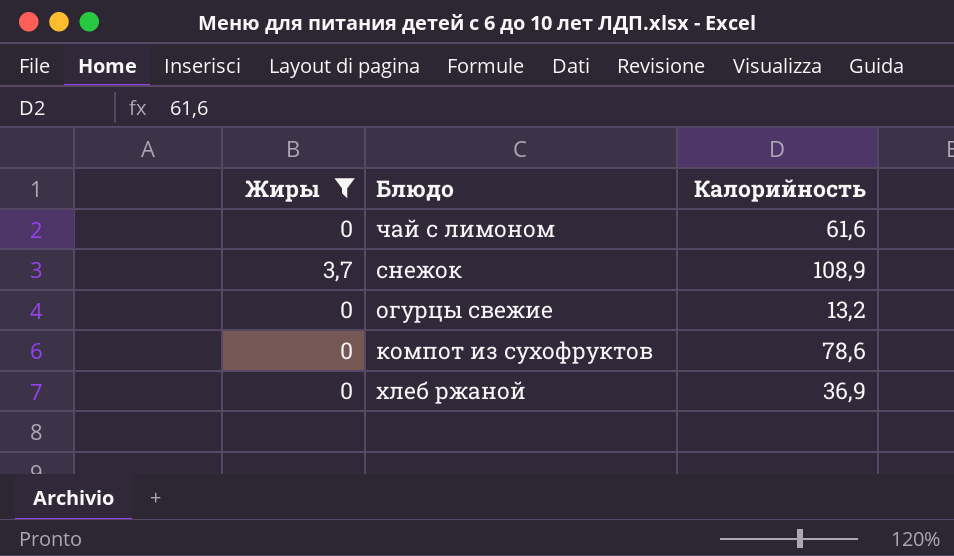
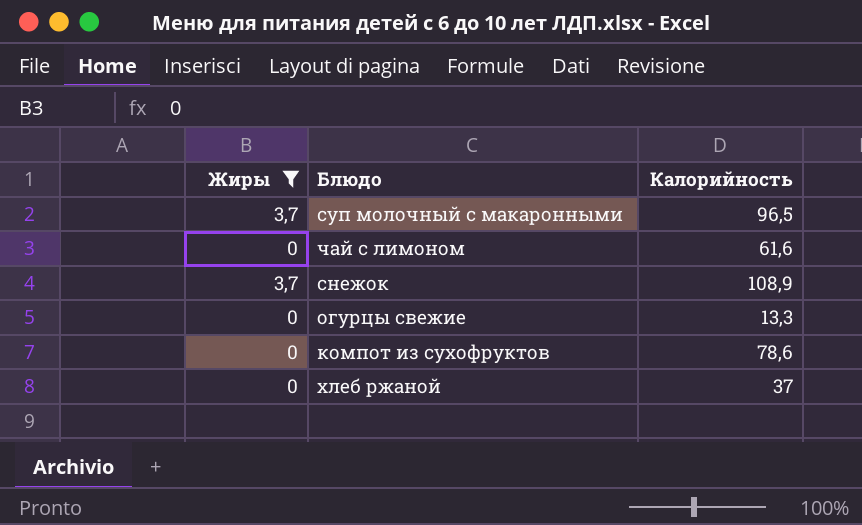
row суп молочный с макаронными: none -> 3,7 | 96,5
огурцы свежие | Калорийность: 13,2 -> 13,3
хлеб ржаной | Калорийность: 36,9 -> 37

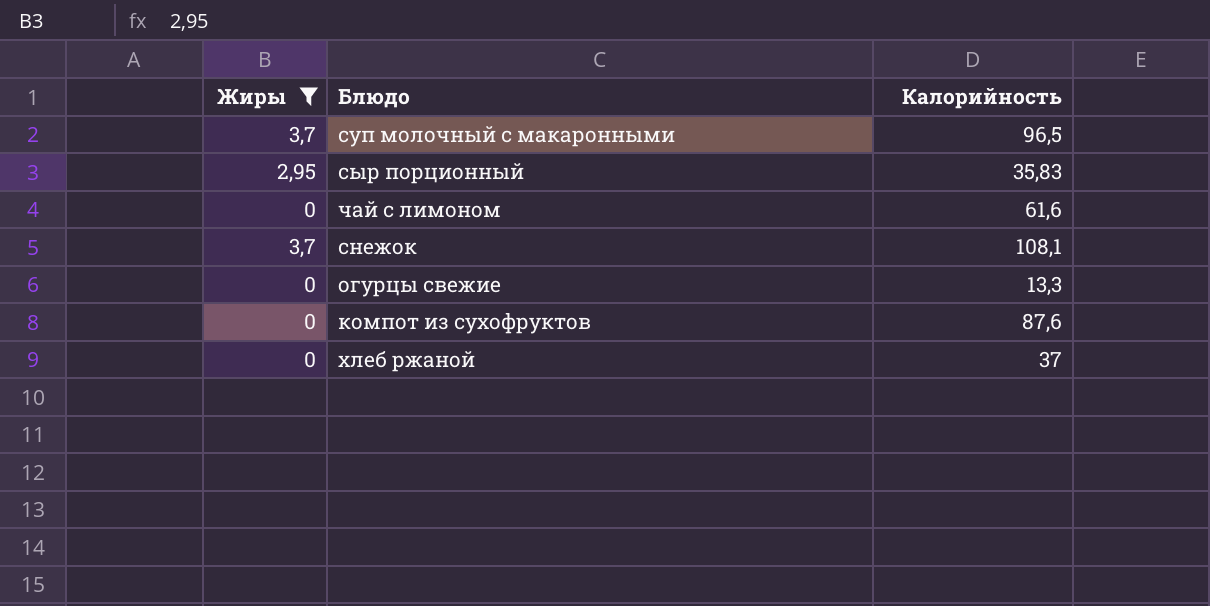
row сыр порционный: none -> 2,95 | 35,83
снежок | Калорийность: 108,9 -> 108,1
компот из сухофруктов | Калорийность: 78,6 -> 87,6

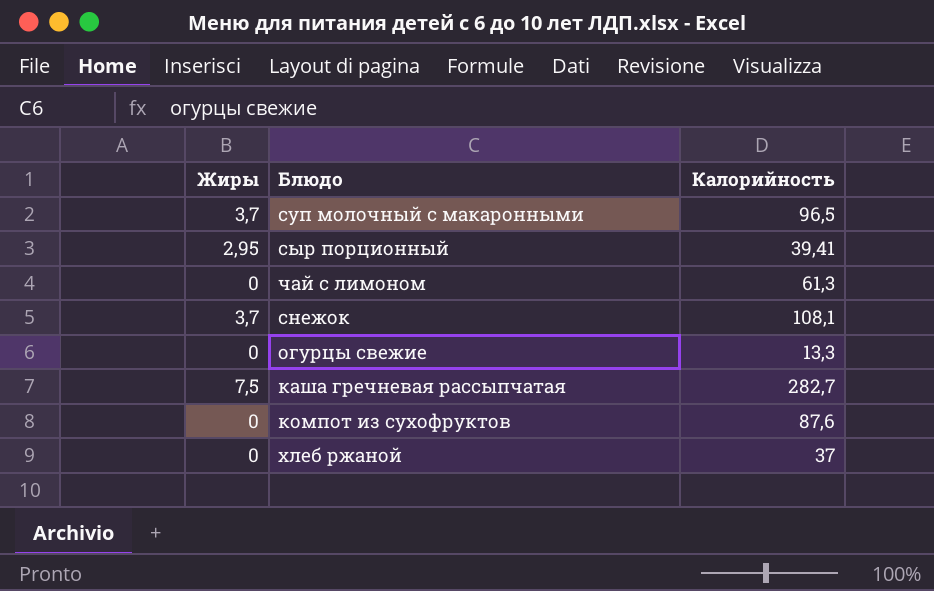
filter: Жиры != 7,5 -> none
сыр порционный | Калорийность: 35,83 -> 39,41
чай с лимоном | Калорийность: 61,6 -> 61,3

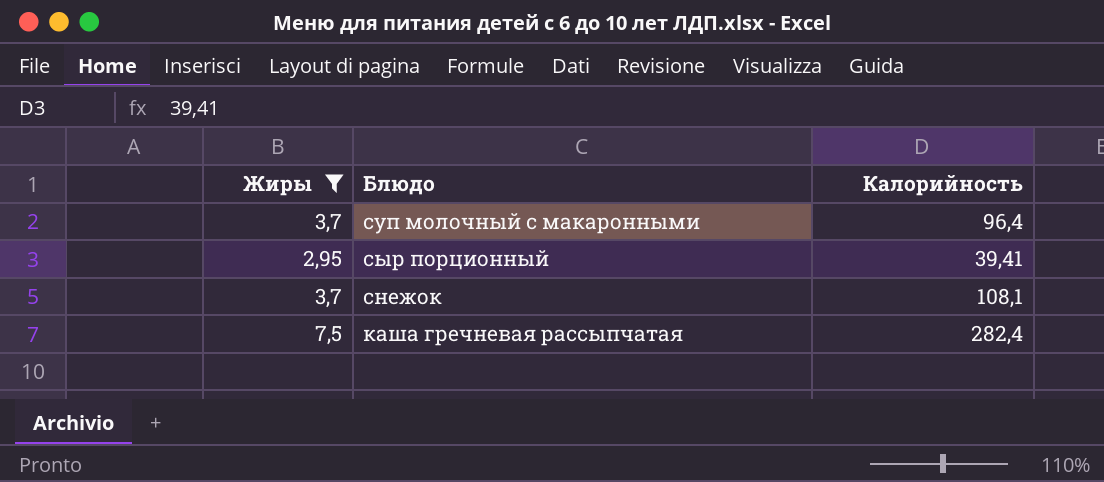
filter: none -> Жиры != 0
суп молочный с макаронными | Калорийность: 96,5 -> 96,4
каша гречневая рассыпчатая | Калорийность: 282,7 -> 282,4

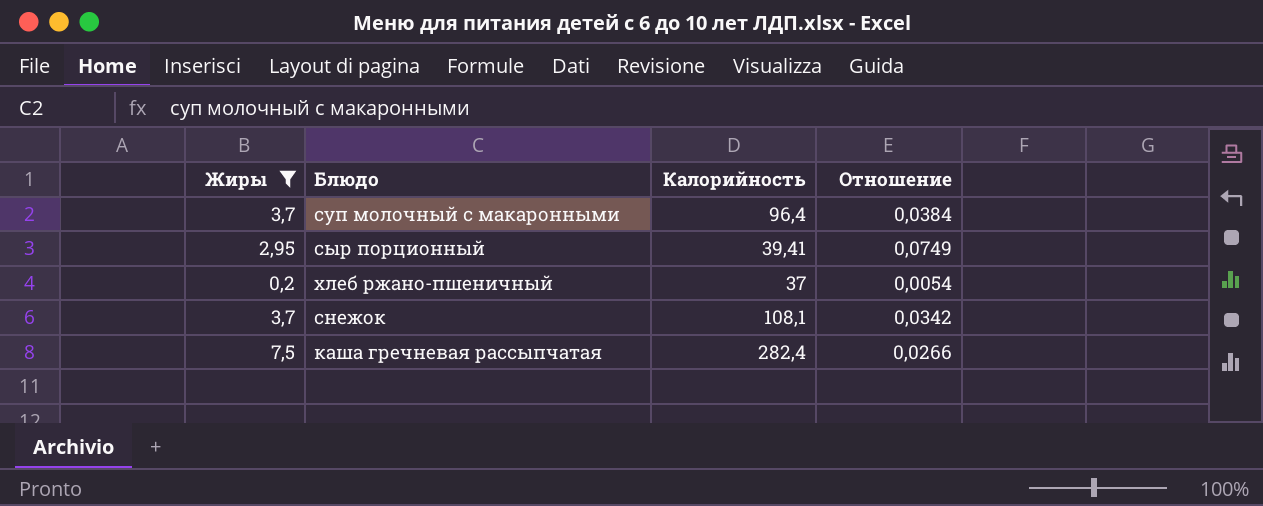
column Отношение | formula: none -> [Жиры] / [Калорийность]
row хлеб ржано-пшеничный: none -> 0,2 | 37 | 0,0054

